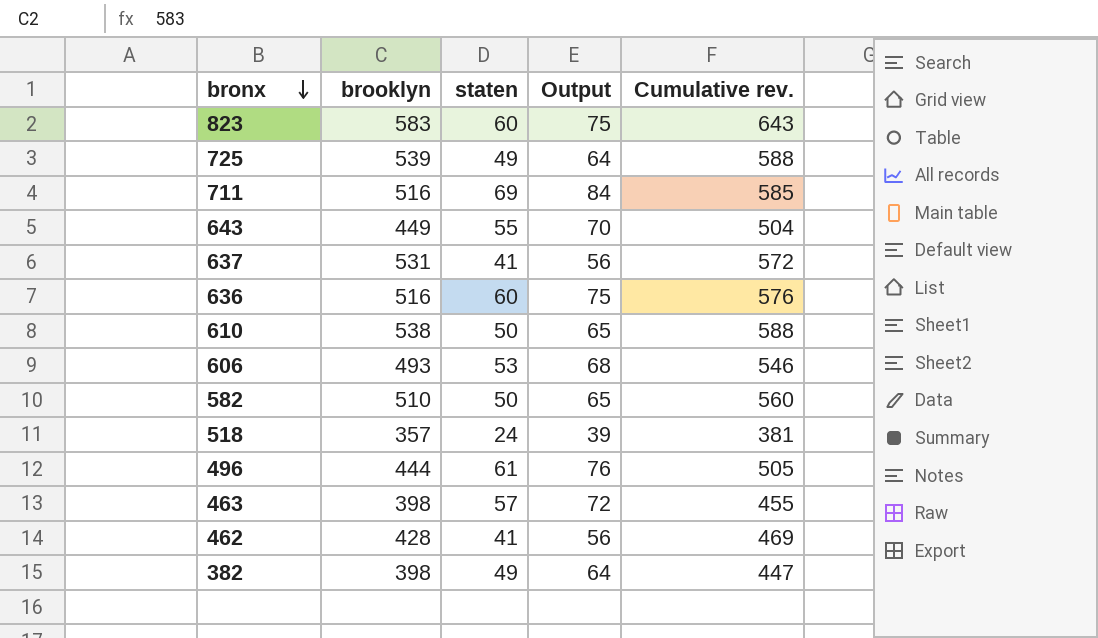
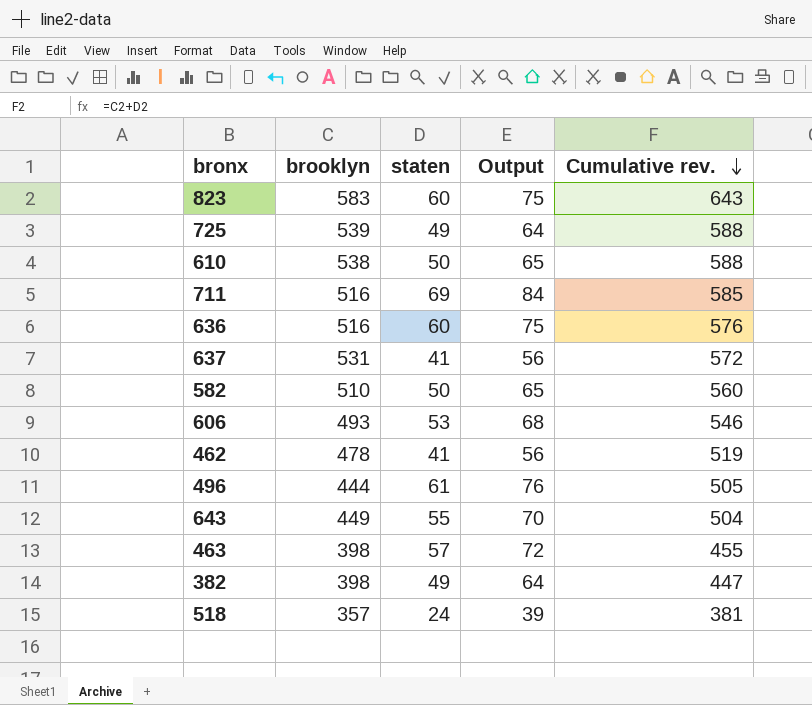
row order: bronx descending -> Cumulative rev. descending
462 | brooklyn: 428 -> 478
462 | Cumulative rev.: 469 -> 519

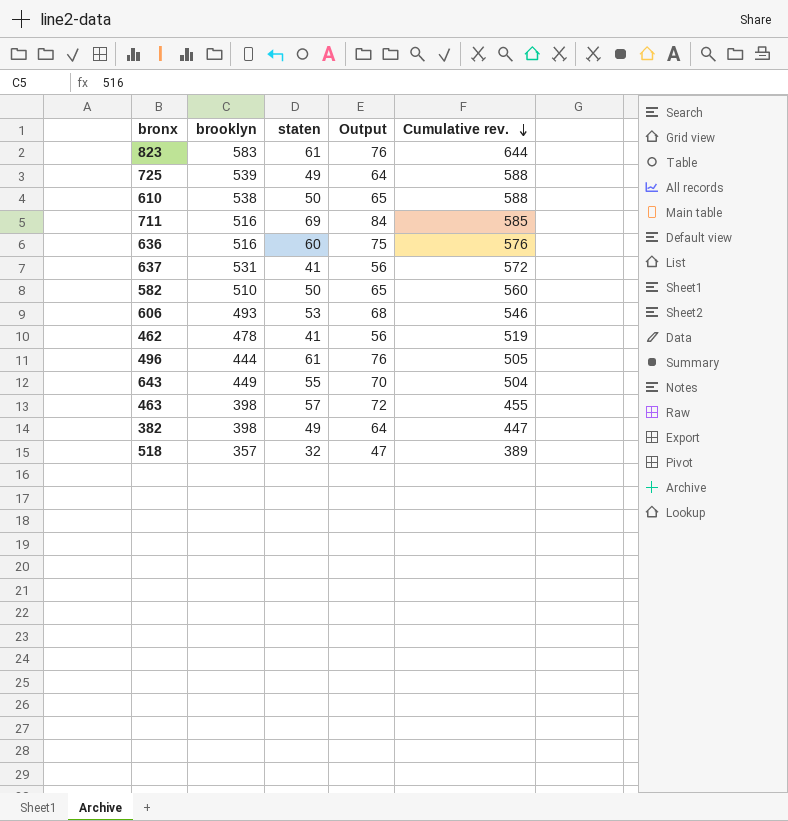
823 | staten: 60 -> 61
823 | Output: 75 -> 76
823 | Cumulative rev.: 643 -> 644
518 | staten: 24 -> 32
518 | Output: 39 -> 47
518 | Cumulative rev.: 381 -> 389

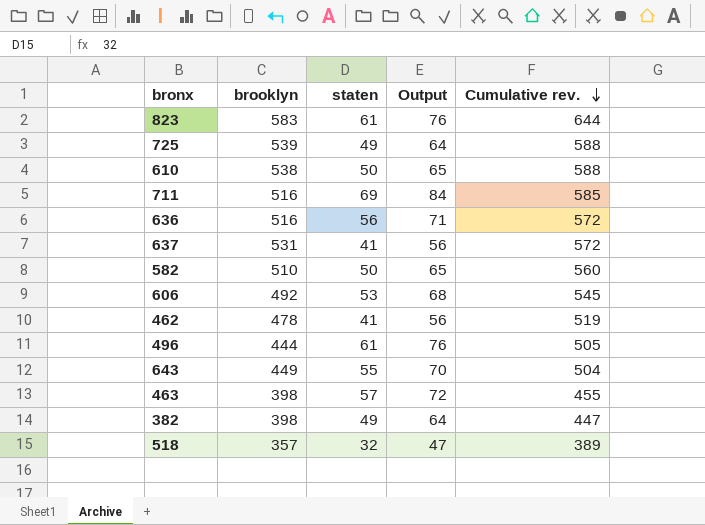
636 | staten: 60 -> 56
636 | Output: 75 -> 71
636 | Cumulative rev.: 576 -> 572
606 | brooklyn: 493 -> 492
606 | Cumulative rev.: 546 -> 545

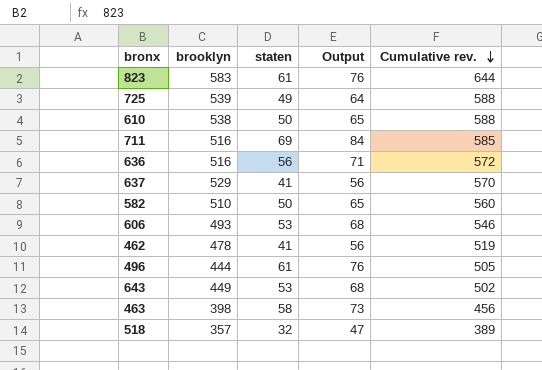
row 382: 398 | 49 | 64 | 447 -> none
637 | brooklyn: 531 -> 529
637 | Cumulative rev.: 572 -> 570
606 | brooklyn: 492 -> 493
606 | Cumulative rev.: 545 -> 546
643 | staten: 55 -> 53
643 | Output: 70 -> 68
643 | Cumulative rev.: 504 -> 502
463 | staten: 57 -> 58
463 | Output: 72 -> 73
463 | Cumulative rev.: 455 -> 456

